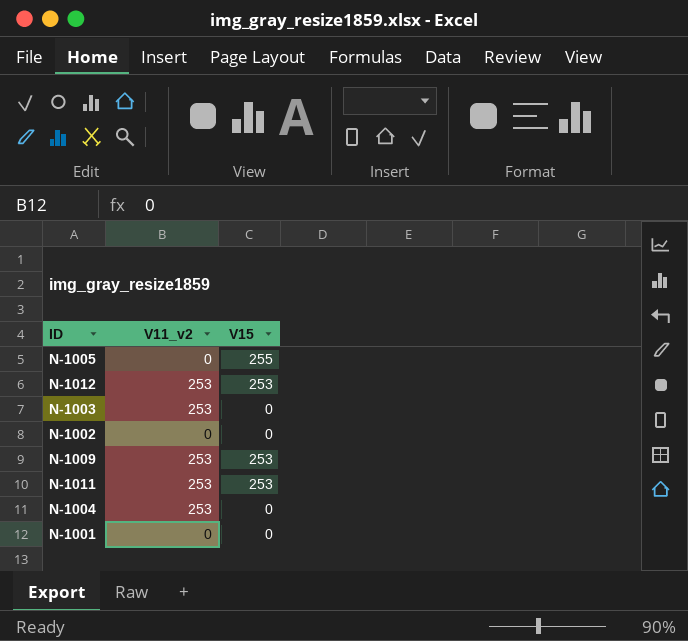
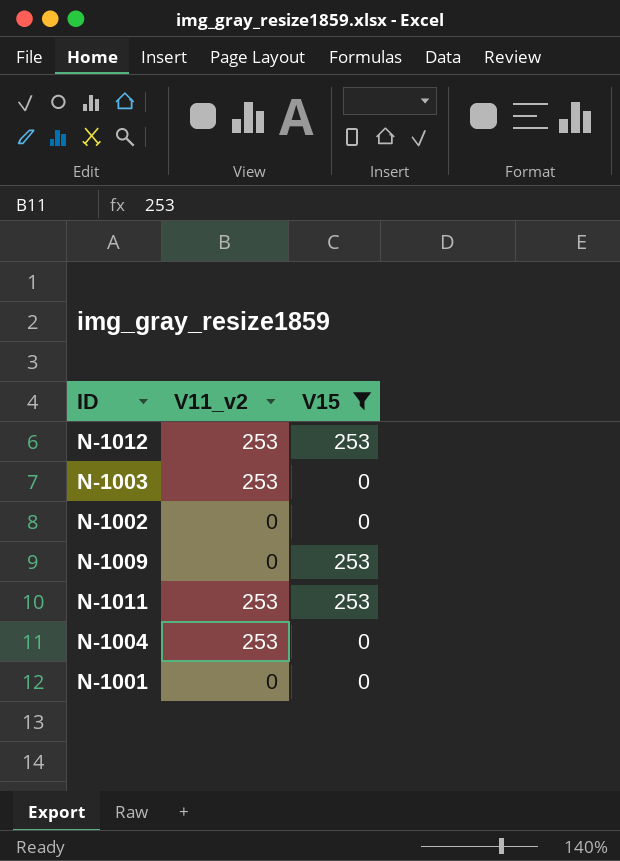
filter: none -> V15 != 255
N-1009 | V11_v2: 253 -> 0

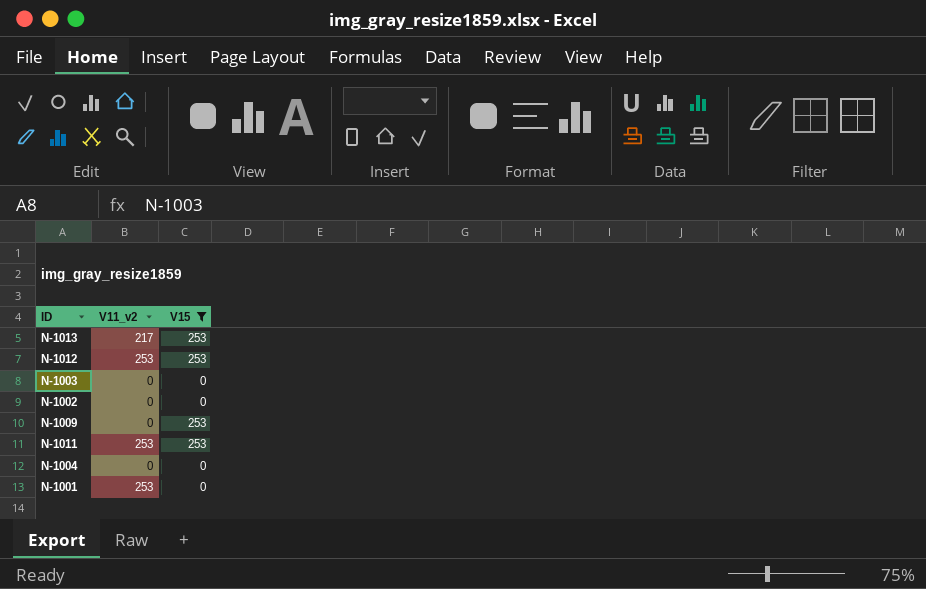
row N-1013: none -> 217 | 253
N-1003 | V11_v2: 253 -> 0
N-1004 | V11_v2: 253 -> 0
N-1001 | V11_v2: 0 -> 253

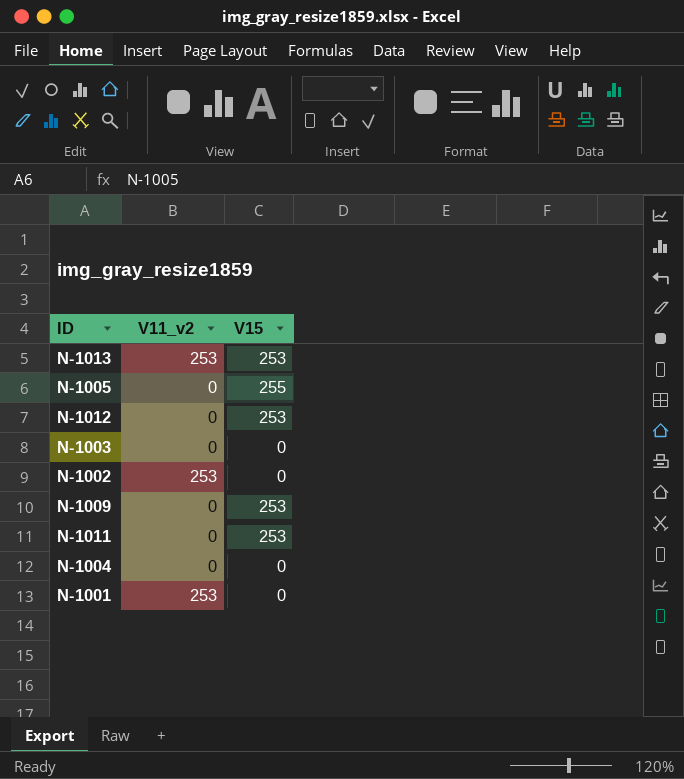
filter: V15 != 255 -> none
N-1013 | V11_v2: 217 -> 253
N-1012 | V11_v2: 253 -> 0
N-1002 | V11_v2: 0 -> 253
N-1011 | V11_v2: 253 -> 0

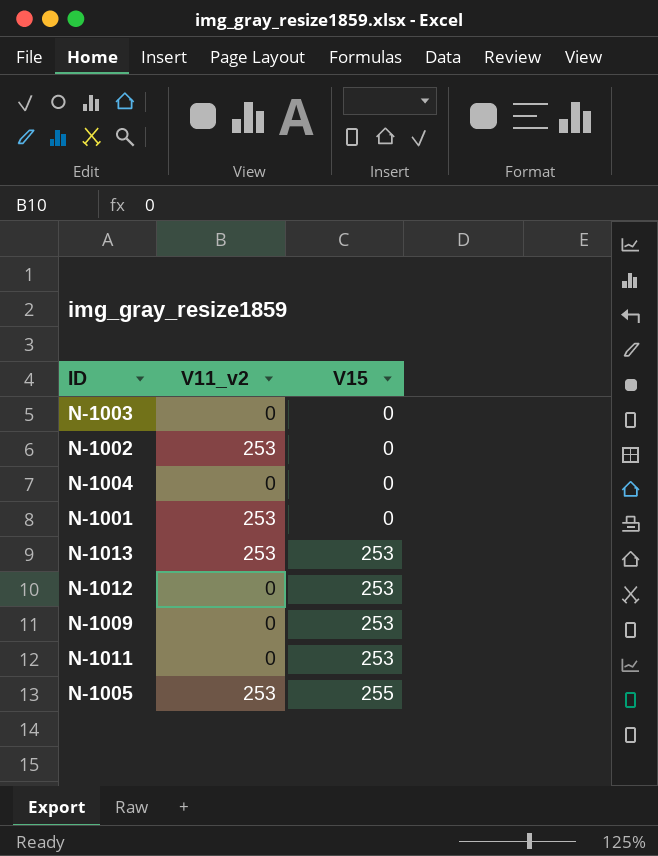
row order: none -> V15 ascending
N-1005 | V11_v2: 0 -> 253

